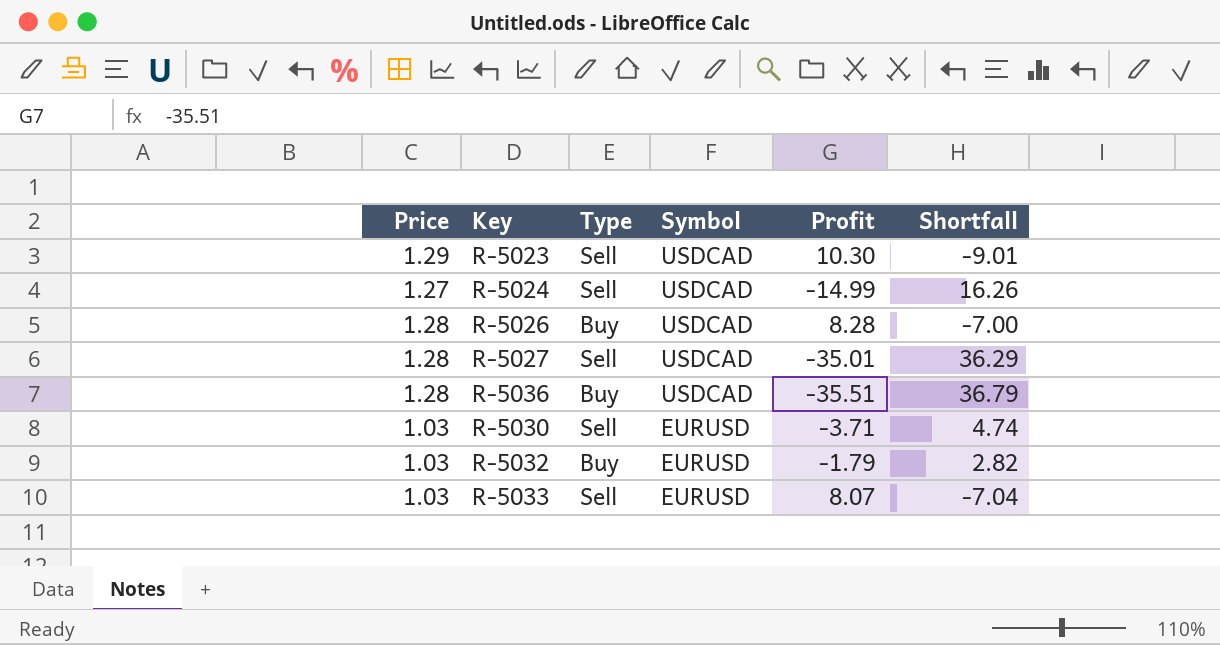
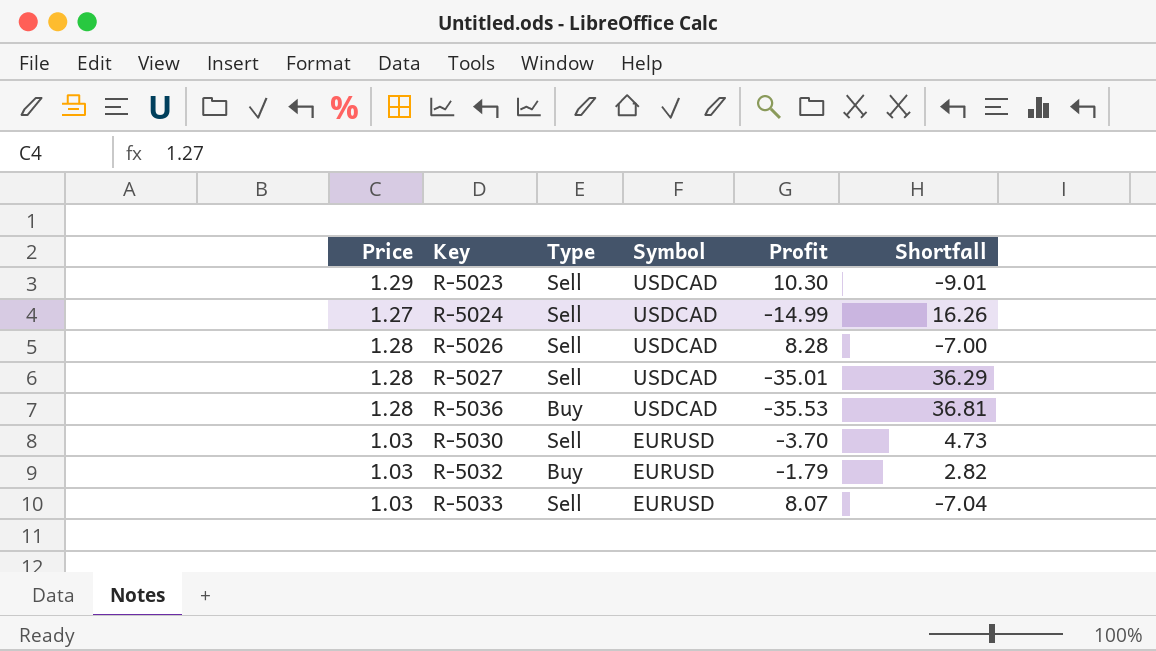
R-5026 | Type: Buy -> Sell
R-5036 | Profit: -35.51 -> -35.53
R-5036 | Shortfall: 36.79 -> 36.81
R-5030 | Profit: -3.71 -> -3.70
R-5030 | Shortfall: 4.74 -> 4.73

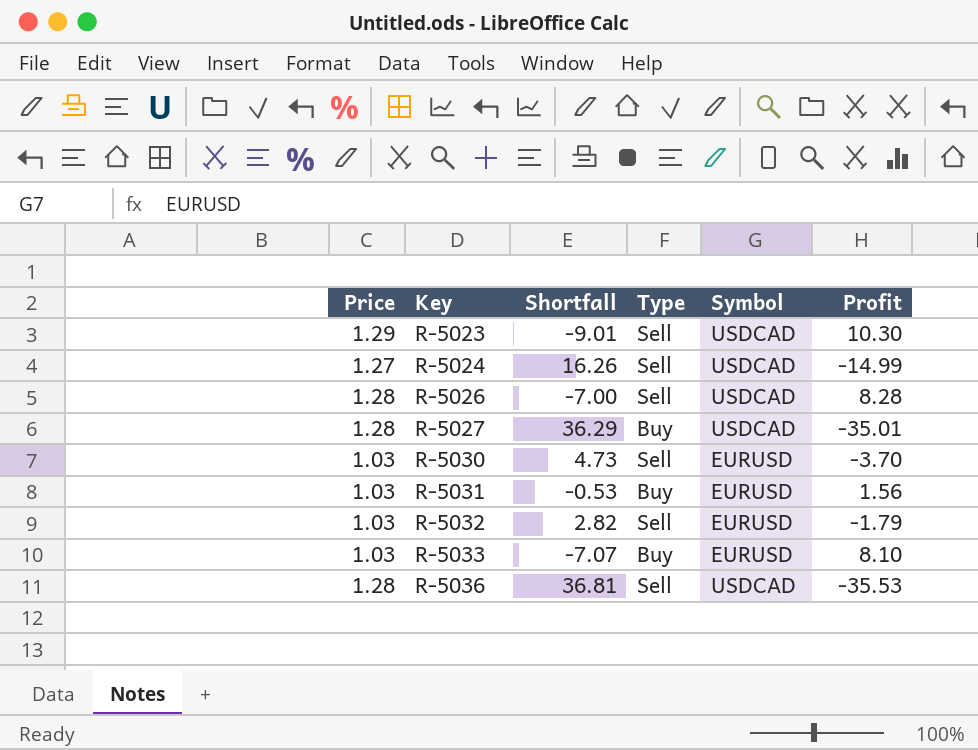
row order: Symbol descending -> Key ascending
column Shortfall | position: 6 -> 3
R-5027 | Type: Sell -> Buy
row R-5031: none -> 1.03 | -0.53 | Buy | EURUSD | 1.56
R-5032 | Type: Buy -> Sell
R-5033 | Shortfall: -7.04 -> -7.07
R-5033 | Type: Sell -> Buy
R-5033 | Profit: 8.07 -> 8.10
R-5036 | Type: Buy -> Sell

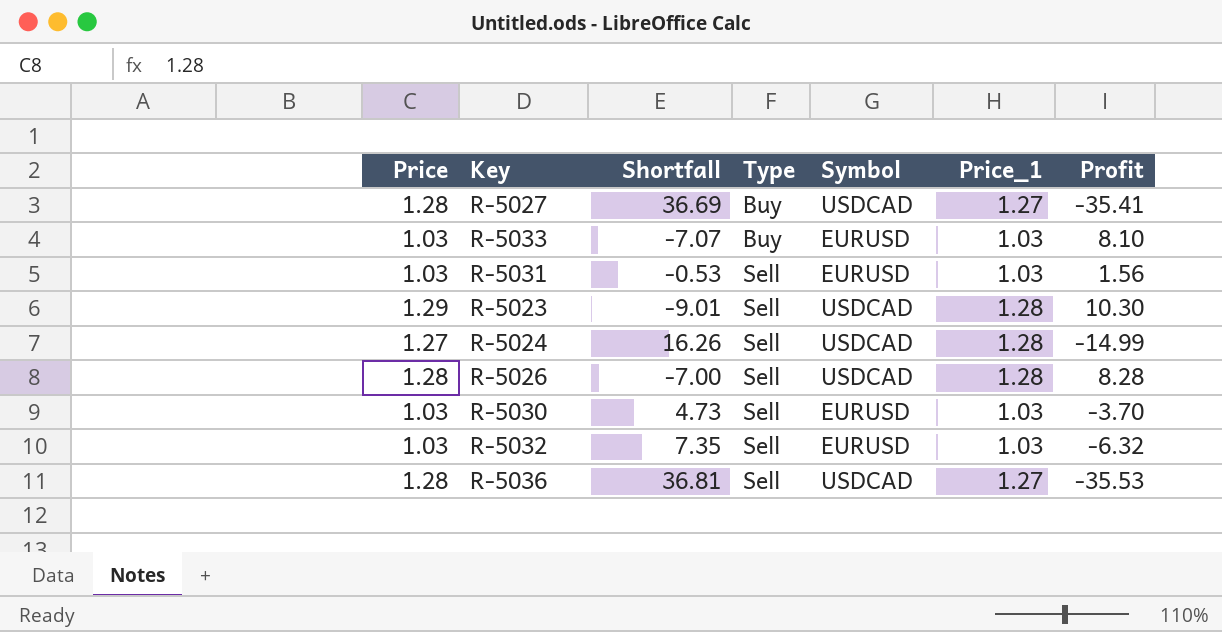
row order: Key ascending -> Type ascending
column Price_1 | position: none -> 6
R-5027 | Shortfall: 36.29 -> 36.69
R-5027 | Profit: -35.01 -> -35.41
R-5031 | Type: Buy -> Sell
R-5032 | Shortfall: 2.82 -> 7.35
R-5032 | Profit: -1.79 -> -6.32

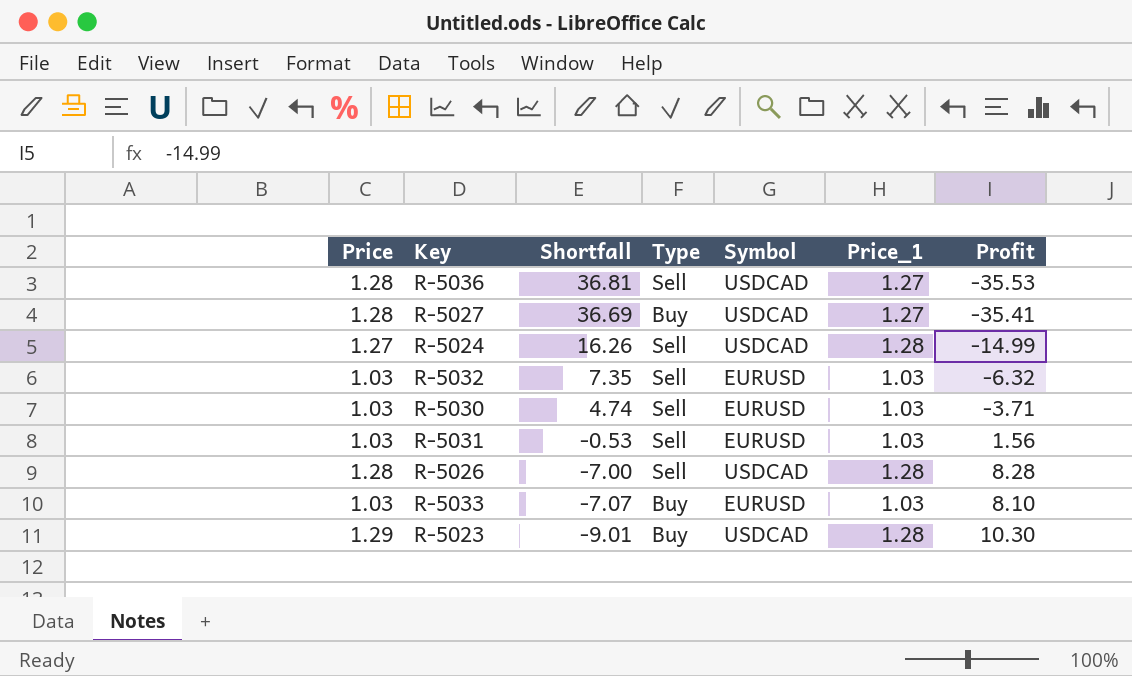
row order: Type ascending -> Shortfall descending
R-5030 | Shortfall: 4.73 -> 4.74
R-5030 | Profit: -3.70 -> -3.71
R-5023 | Type: Sell -> Buy

